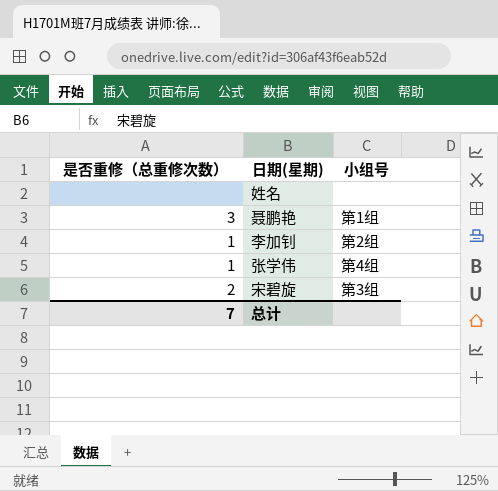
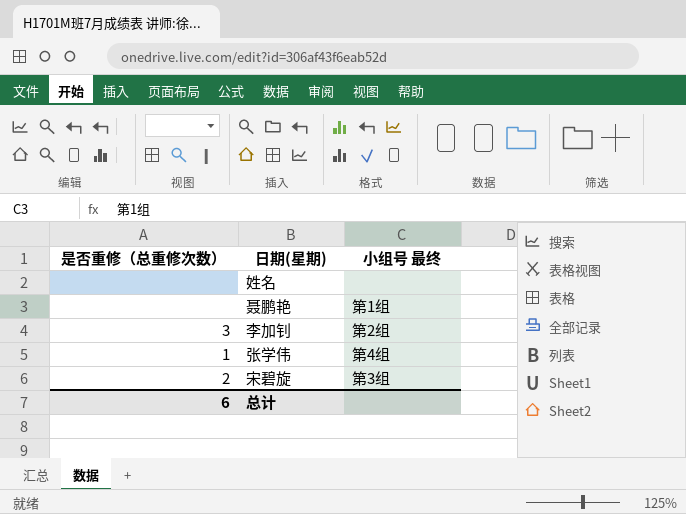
column name: 小组号 -> 小组号 最终
聂鹏艳 | 是否重修（总重修次数）: 3 -> none
李加钊 | 是否重修（总重修次数）: 1 -> 3
总计 | 是否重修（总重修次数）: 7 -> 6

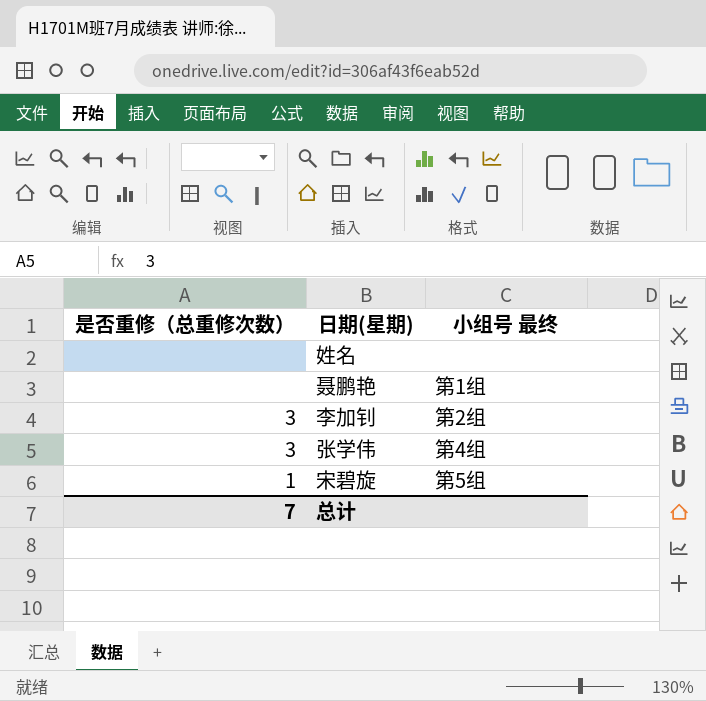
张学伟 | 是否重修（总重修次数）: 1 -> 3
宋碧旋 | 是否重修（总重修次数）: 2 -> 1
宋碧旋 | 小组号 最终: 第3组 -> 第5组
总计 | 是否重修（总重修次数）: 6 -> 7

